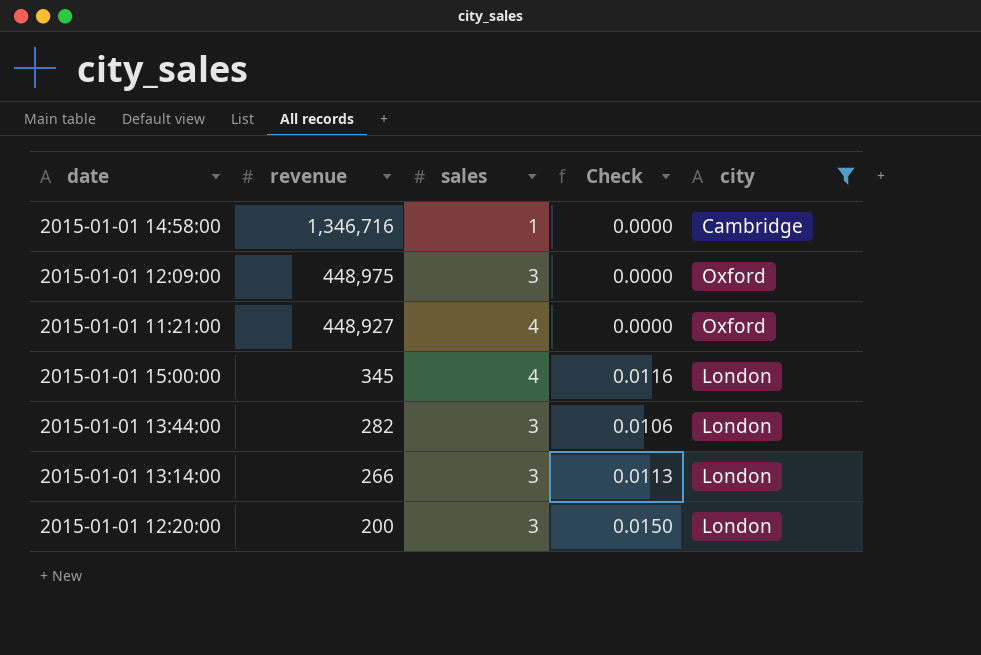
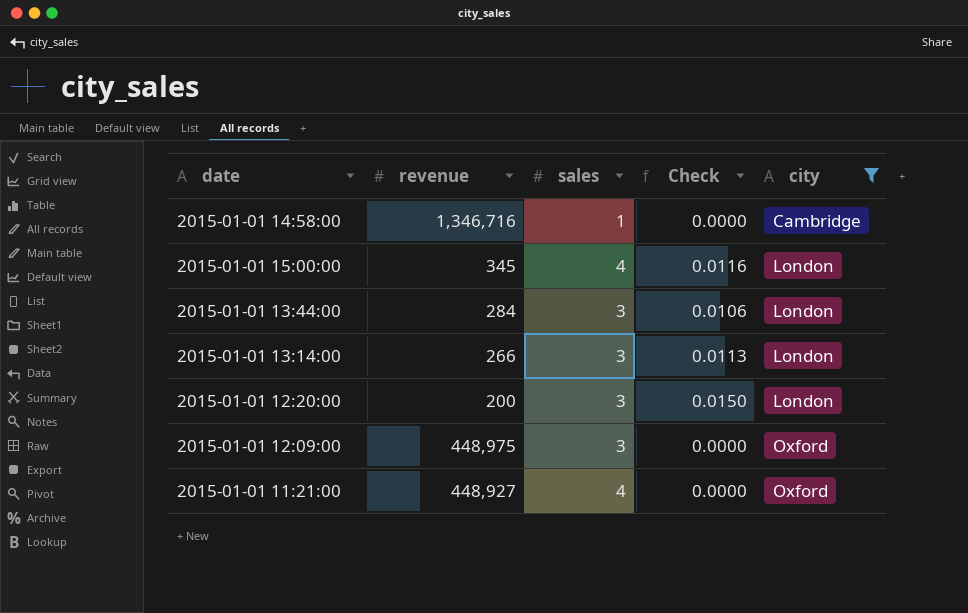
row order: revenue descending -> city ascending
2015-01-01 13:44:00 | revenue: 282 -> 284

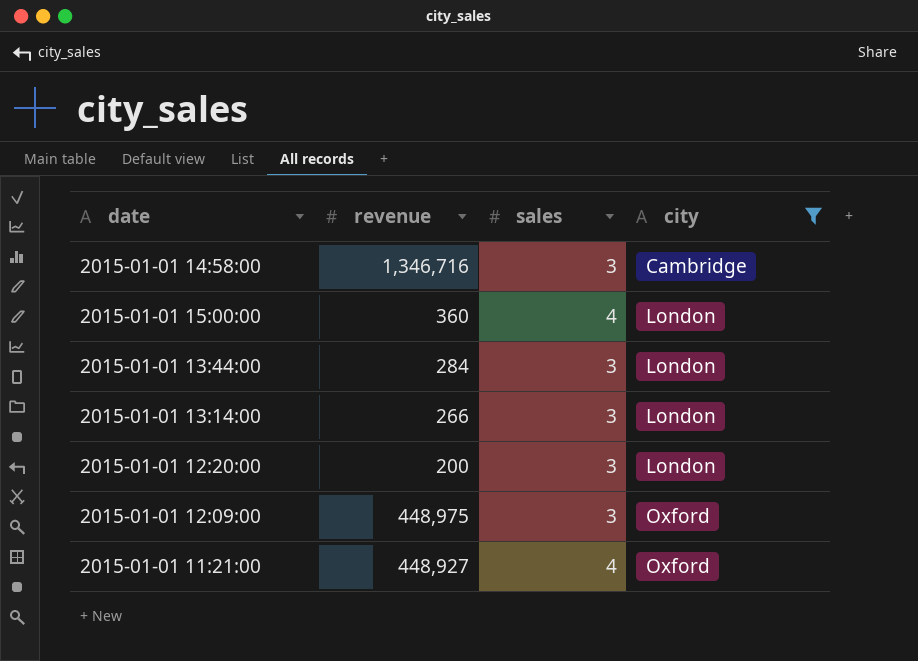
column Check | formula: [sales] / [revenue] -> none
2015-01-01 14:58:00 | sales: 1 -> 3
2015-01-01 15:00:00 | revenue: 345 -> 360

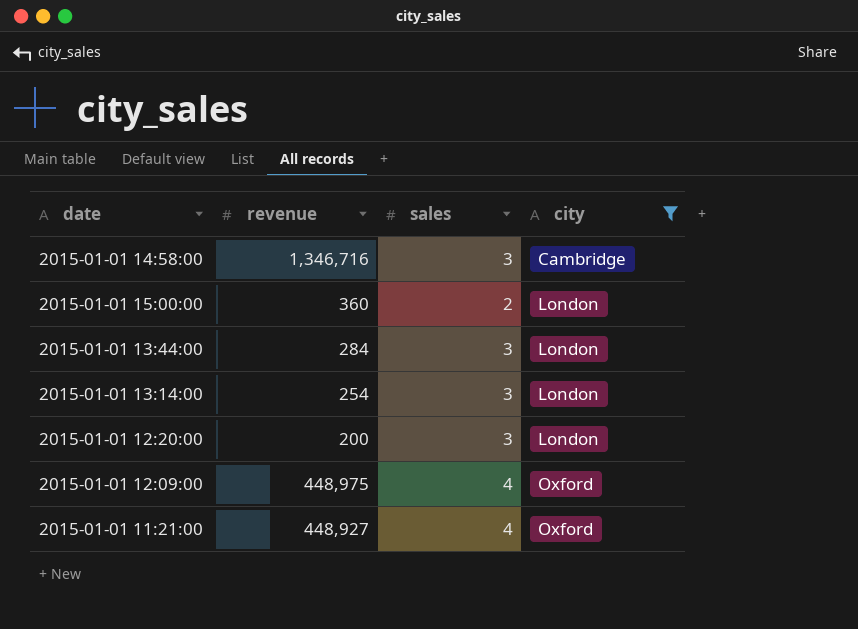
2015-01-01 15:00:00 | sales: 4 -> 2
2015-01-01 13:14:00 | revenue: 266 -> 254
2015-01-01 12:09:00 | sales: 3 -> 4

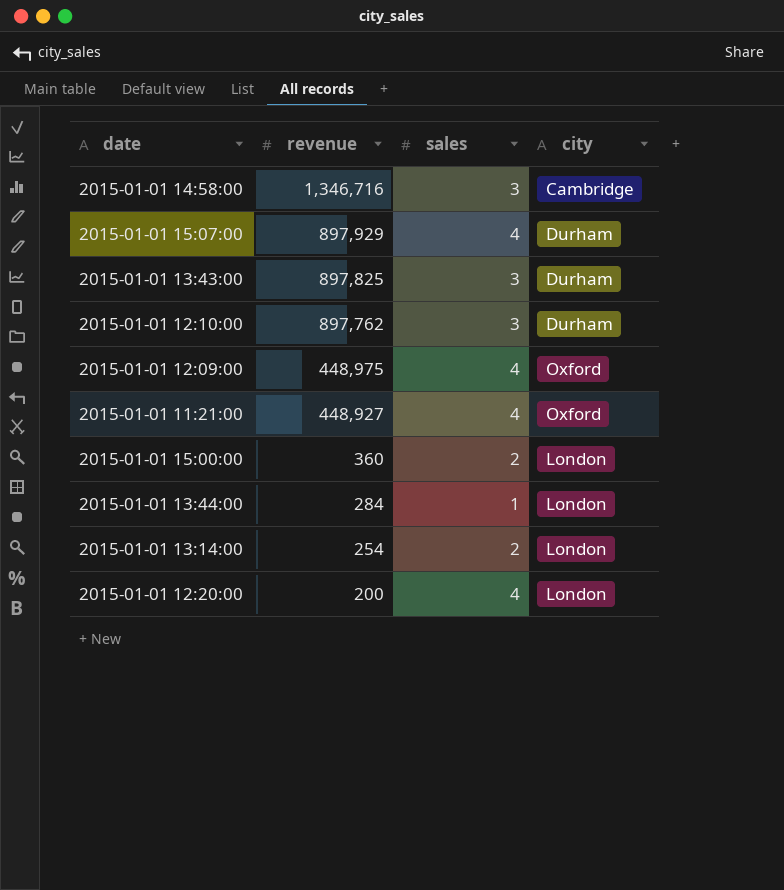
filter: city != Durham -> none
row order: city ascending -> revenue descending
2015-01-01 13:44:00 | sales: 3 -> 1
2015-01-01 13:14:00 | sales: 3 -> 2
2015-01-01 12:20:00 | sales: 3 -> 4

